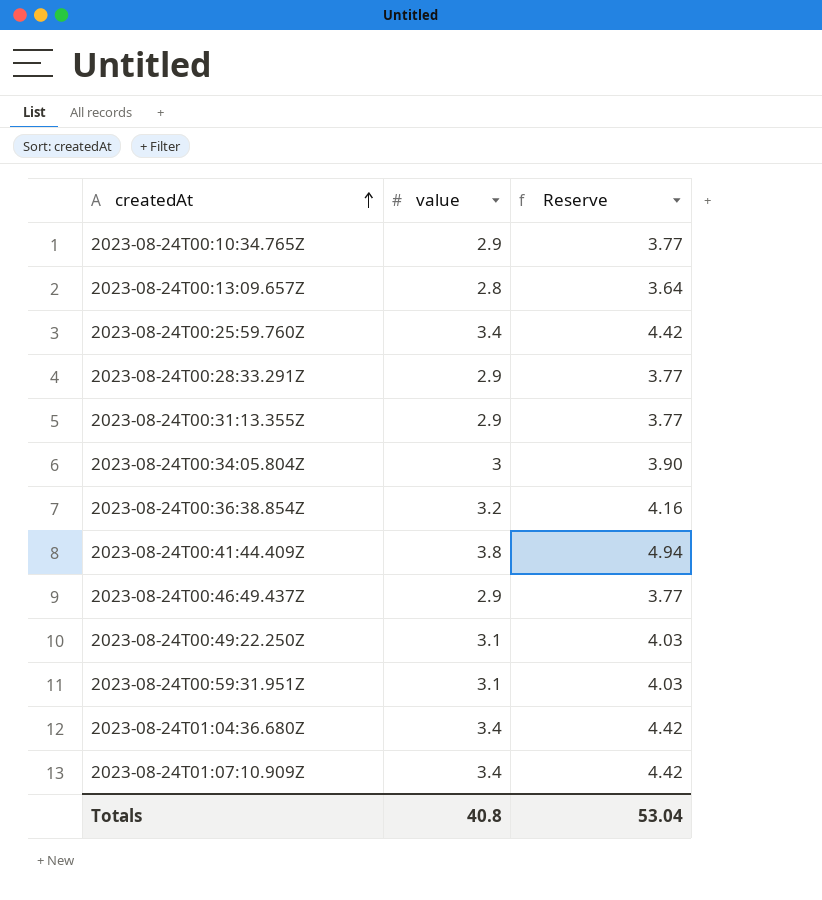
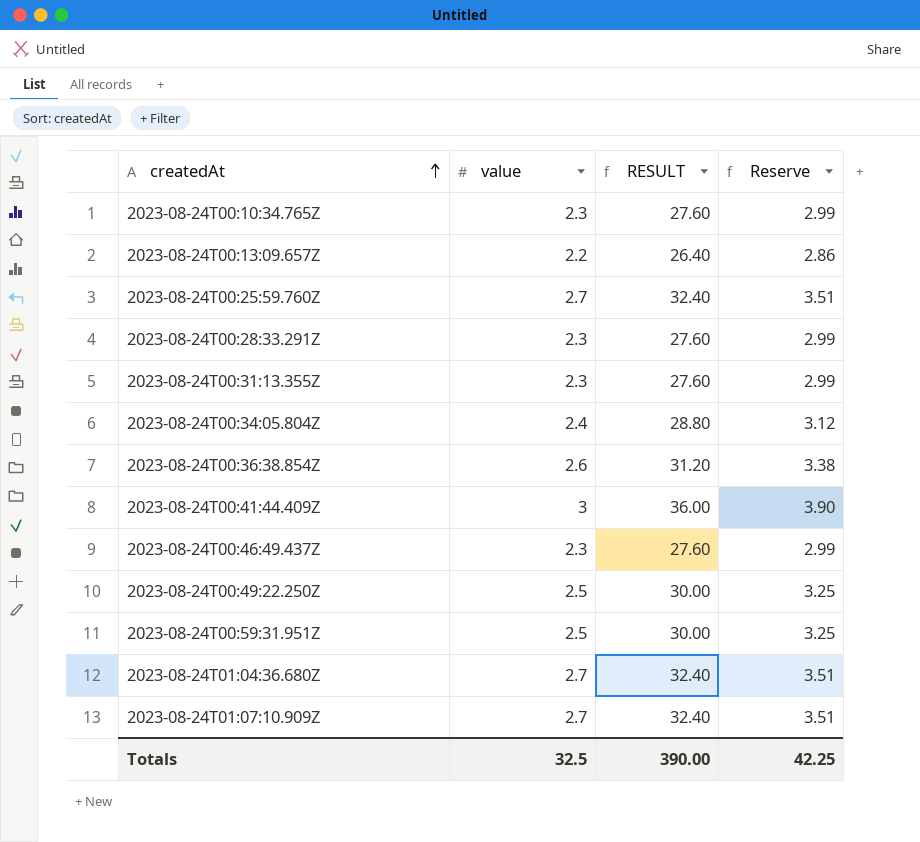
column RESULT | formula: none -> [value] * 12
2023-08-24T00:10:34.765Z | value: 2.9 -> 2.3
2023-08-24T00:10:34.765Z | Reserve: 3.77 -> 2.99
2023-08-24T00:13:09.657Z | value: 2.8 -> 2.2
2023-08-24T00:13:09.657Z | Reserve: 3.64 -> 2.86
2023-08-24T00:25:59.760Z | value: 3.4 -> 2.7
2023-08-24T00:25:59.760Z | Reserve: 4.42 -> 3.51
2023-08-24T00:28:33.291Z | value: 2.9 -> 2.3
2023-08-24T00:28:33.291Z | Reserve: 3.77 -> 2.99
2023-08-24T00:31:13.355Z | value: 2.9 -> 2.3
2023-08-24T00:31:13.355Z | Reserve: 3.77 -> 2.99
2023-08-24T00:34:05.804Z | value: 3 -> 2.4
2023-08-24T00:34:05.804Z | Reserve: 3.90 -> 3.12
2023-08-24T00:36:38.854Z | value: 3.2 -> 2.6
2023-08-24T00:36:38.854Z | Reserve: 4.16 -> 3.38
2023-08-24T00:41:44.409Z | value: 3.8 -> 3
2023-08-24T00:41:44.409Z | Reserve: 4.94 -> 3.90
2023-08-24T00:46:49.437Z | value: 2.9 -> 2.3
2023-08-24T00:46:49.437Z | Reserve: 3.77 -> 2.99
2023-08-24T00:49:22.250Z | value: 3.1 -> 2.5
2023-08-24T00:49:22.250Z | Reserve: 4.03 -> 3.25
2023-08-24T00:59:31.951Z | value: 3.1 -> 2.5
2023-08-24T00:59:31.951Z | Reserve: 4.03 -> 3.25
2023-08-24T01:04:36.680Z | value: 3.4 -> 2.7
2023-08-24T01:04:36.680Z | Reserve: 4.42 -> 3.51
2023-08-24T01:07:10.909Z | value: 3.4 -> 2.7
2023-08-24T01:07:10.909Z | Reserve: 4.42 -> 3.51
Totals | value: 40.8 -> 32.5
Totals | Reserve: 53.04 -> 42.25

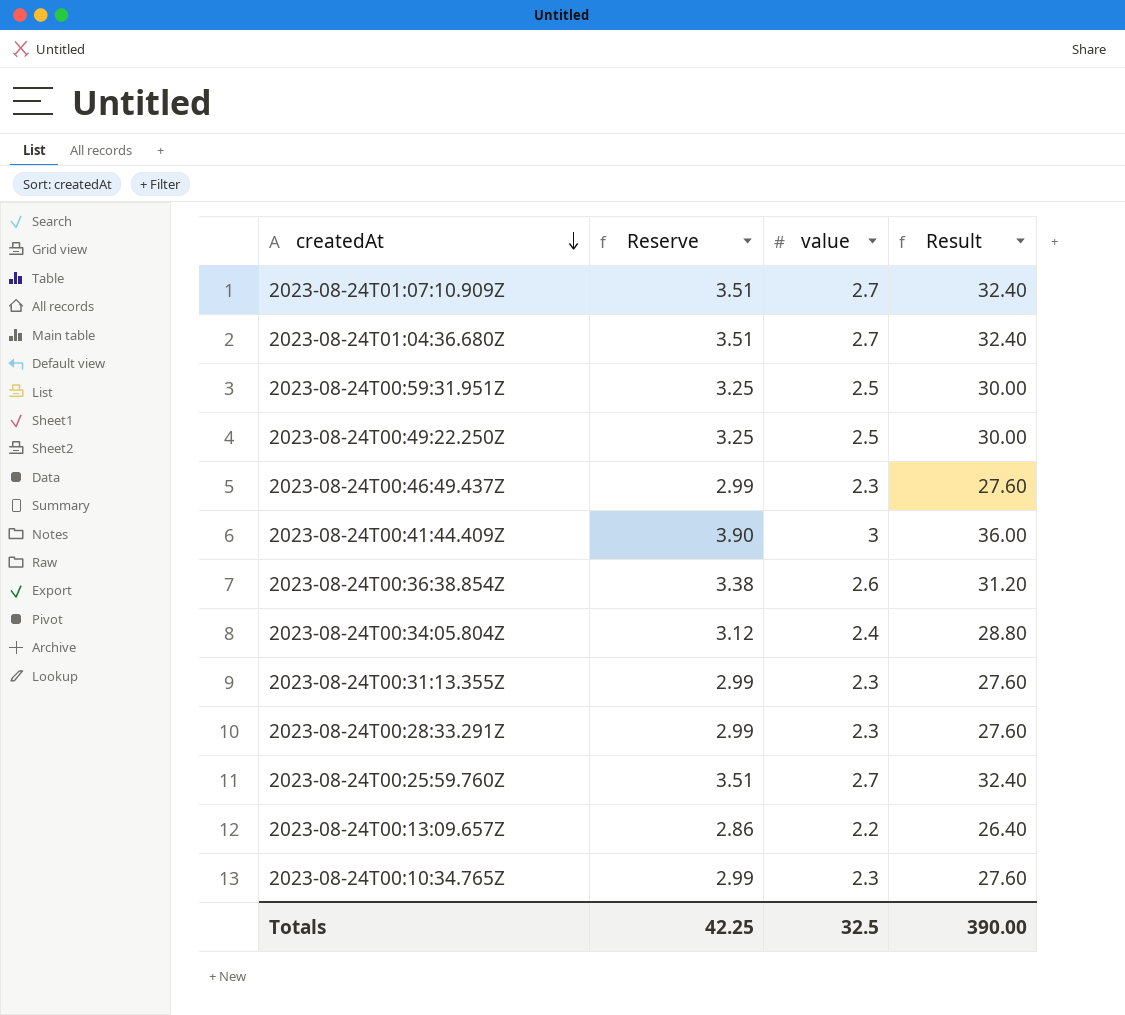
row order: createdAt ascending -> createdAt descending
column Reserve | position: 4 -> 2
column name: RESULT -> Result

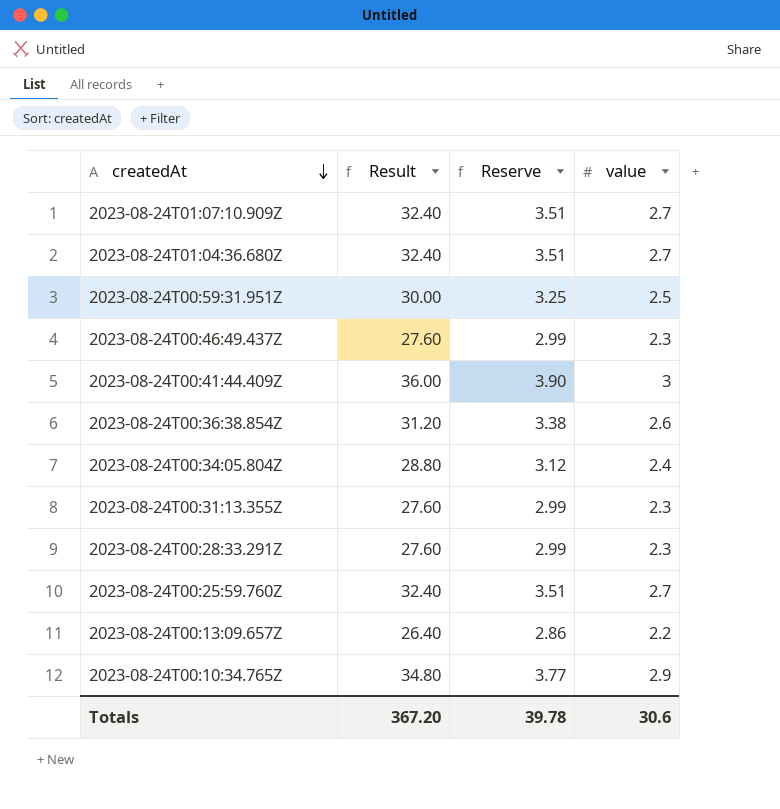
column Result | position: 4 -> 2
row 2023-08-24T00:49:22.250Z: 3.25 | 2.5 | 30.00 -> none
2023-08-24T00:10:34.765Z | Result: 27.60 -> 34.80
2023-08-24T00:10:34.765Z | Reserve: 2.99 -> 3.77
2023-08-24T00:10:34.765Z | value: 2.3 -> 2.9
Totals | Result: 390.00 -> 367.20
Totals | Reserve: 42.25 -> 39.78
Totals | value: 32.5 -> 30.6

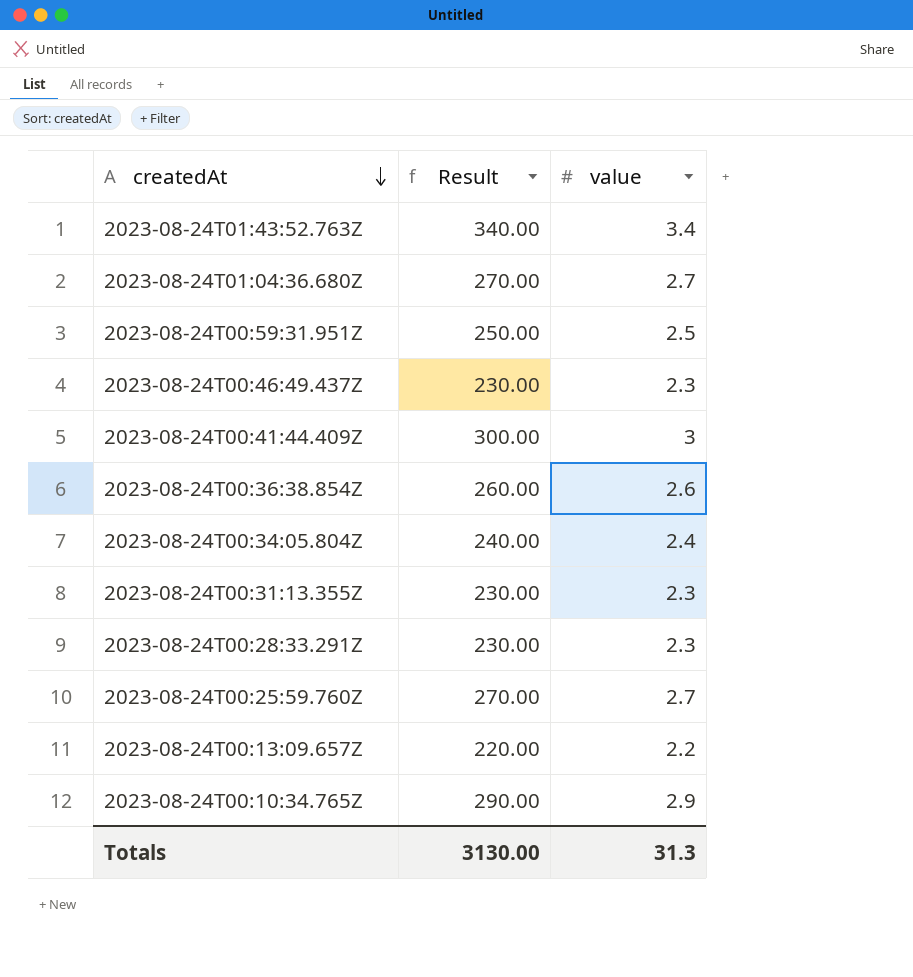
column Reserve | formula: [value] * 1.3 -> none
column Result | formula: [value] * 12 -> [value] * 100
row 2023-08-24T01:07:10.909Z: 32.40 | 3.51 | 2.7 -> none
row 2023-08-24T01:43:52.763Z: none -> 340.00 | 3.4
Totals | Result: 367.20 -> 3130.00
Totals | value: 30.6 -> 31.3

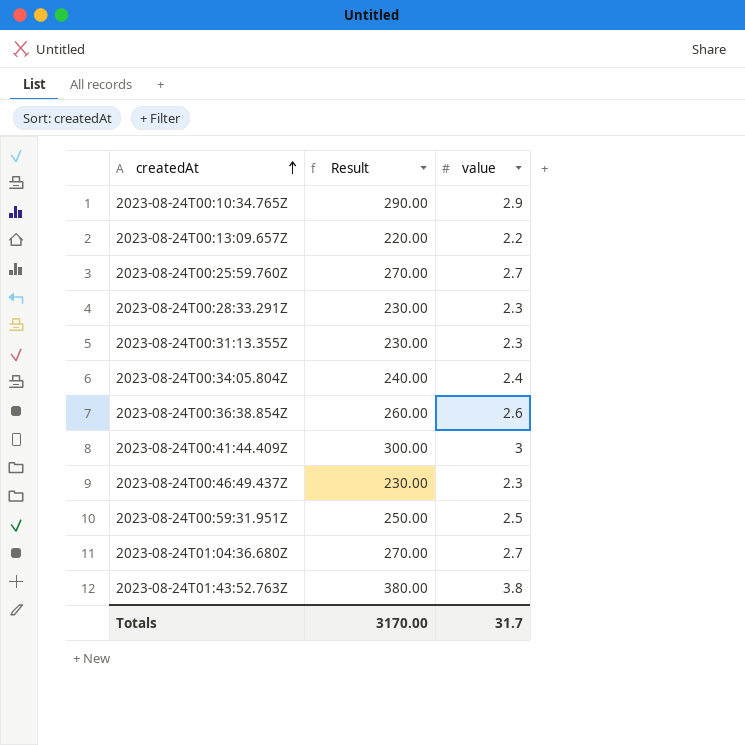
row order: createdAt descending -> createdAt ascending
2023-08-24T01:43:52.763Z | Result: 340.00 -> 380.00
2023-08-24T01:43:52.763Z | value: 3.4 -> 3.8
Totals | Result: 3130.00 -> 3170.00
Totals | value: 31.3 -> 31.7

